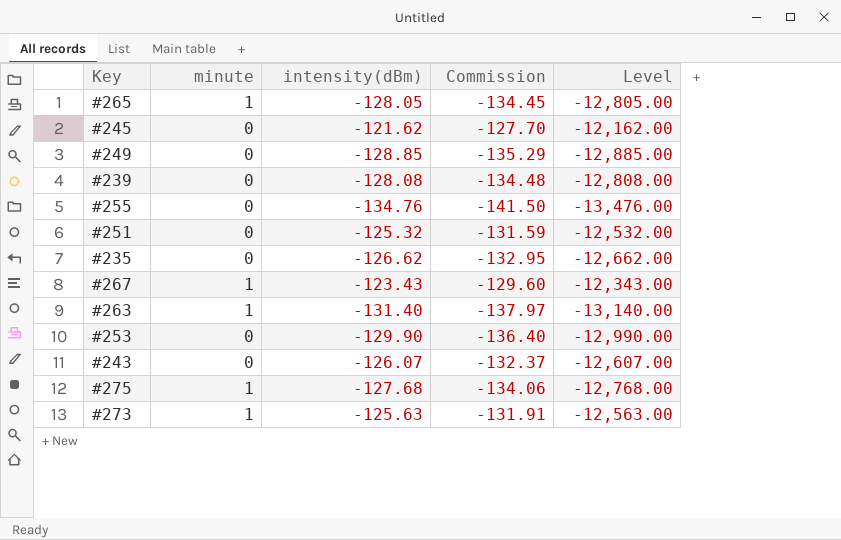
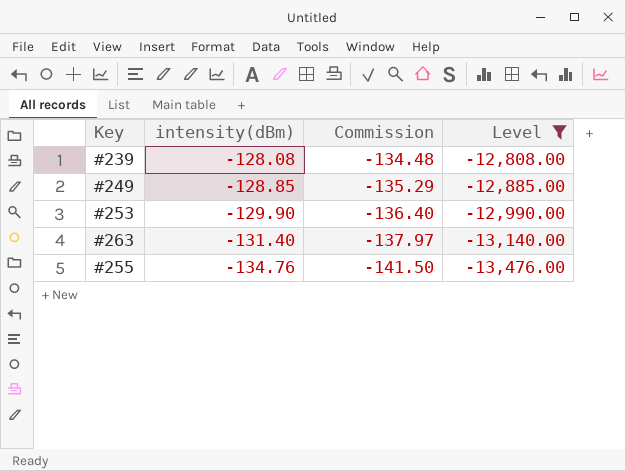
filter: none -> Level <= -12,808.00
row order: none -> intensity(dBm) descending
column minute | position: 2 -> none

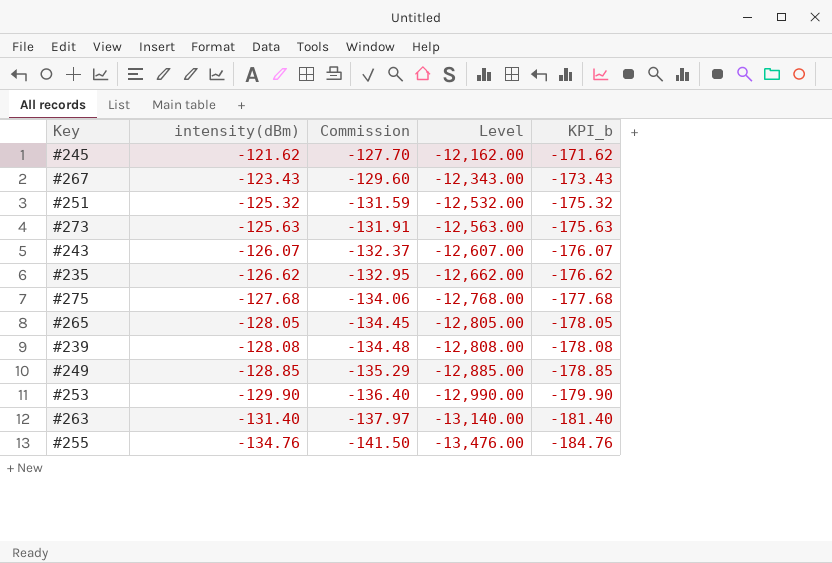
filter: Level <= -12,808.00 -> none
column KPI_b | formula: none -> [intensity(dBm)] - 50

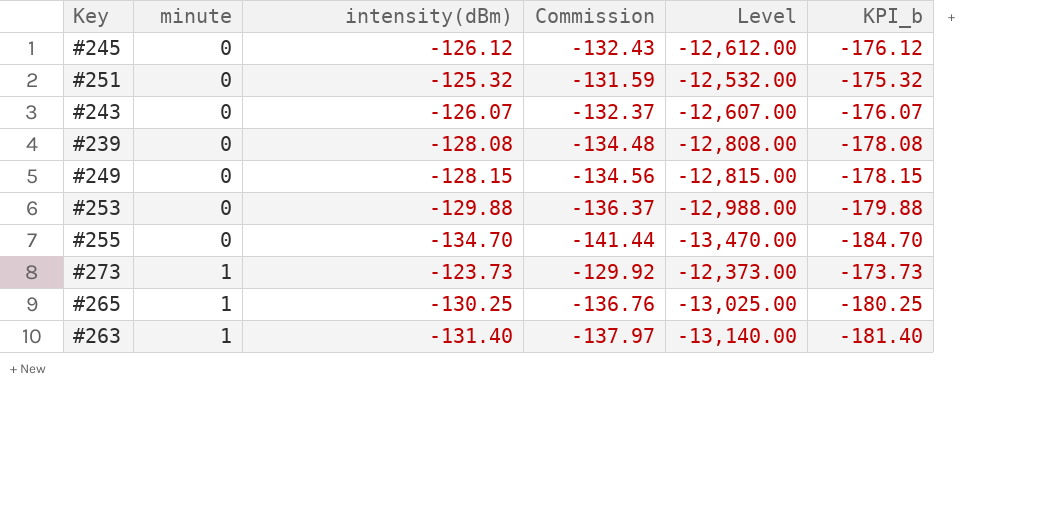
row order: intensity(dBm) descending -> minute ascending
column minute | position: none -> 2
row #267: -123.43 | -129.60 | -12,343.00 | -173.43 -> none
row #235: -126.62 | -132.95 | -12,662.00 | -176.62 -> none
row #275: -127.68 | -134.06 | -12,768.00 | -177.68 -> none
#245 | intensity(dBm): -121.62 -> -126.12
#245 | Commission: -127.70 -> -132.43
#245 | Level: -12,162.00 -> -12,612.00
#245 | KPI_b: -171.62 -> -176.12
#249 | intensity(dBm): -128.85 -> -128.15
#249 | Commission: -135.29 -> -134.56
#249 | Level: -12,885.00 -> -12,815.00
#249 | KPI_b: -178.85 -> -178.15
#253 | intensity(dBm): -129.90 -> -129.88
#253 | Commission: -136.40 -> -136.37
#253 | Level: -12,990.00 -> -12,988.00
#253 | KPI_b: -179.90 -> -179.88
#255 | intensity(dBm): -134.76 -> -134.70
#255 | Commission: -141.50 -> -141.44
#255 | Level: -13,476.00 -> -13,470.00
#255 | KPI_b: -184.76 -> -184.70
#273 | intensity(dBm): -125.63 -> -123.73
#273 | Commission: -131.91 -> -129.92
#273 | Level: -12,563.00 -> -12,373.00
#273 | KPI_b: -175.63 -> -173.73
#265 | intensity(dBm): -128.05 -> -130.25
#265 | Commission: -134.45 -> -136.76
#265 | Level: -12,805.00 -> -13,025.00
#265 | KPI_b: -178.05 -> -180.25

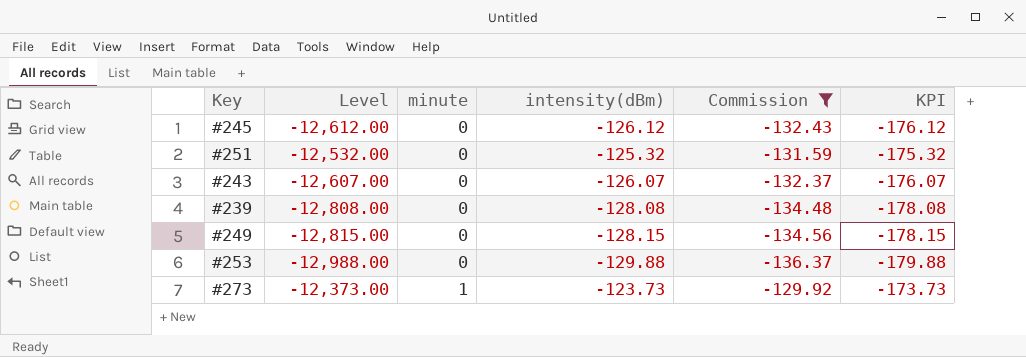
filter: none -> Commission >= -136.37
column Level | position: 5 -> 2
column name: KPI_b -> KPI

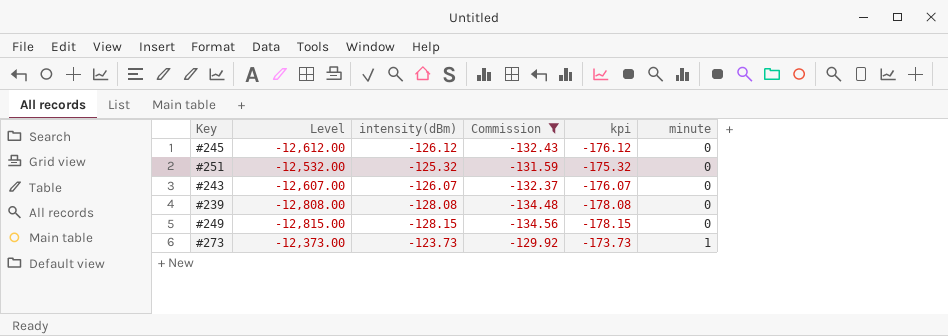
column name: KPI -> kpi
column minute | position: 3 -> 6
row #253: -12,988.00 | 0 | -129.88 | -136.37 | -179.88 -> none

